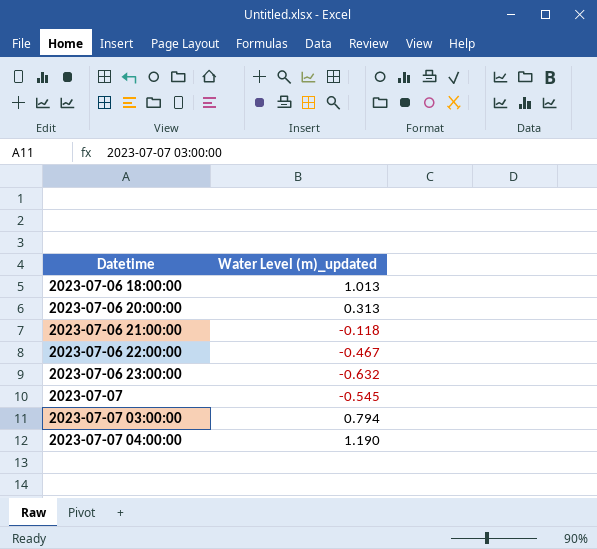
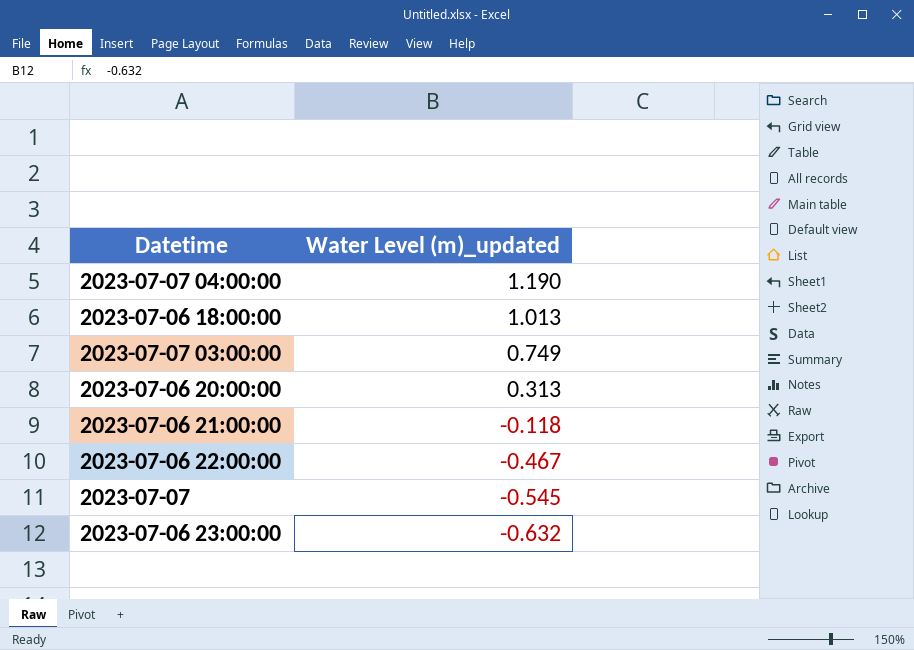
row order: Datetime ascending -> Water Level (m)_updated descending
2023-07-07 03:00:00 | Water Level (m)_updated: 0.794 -> 0.749

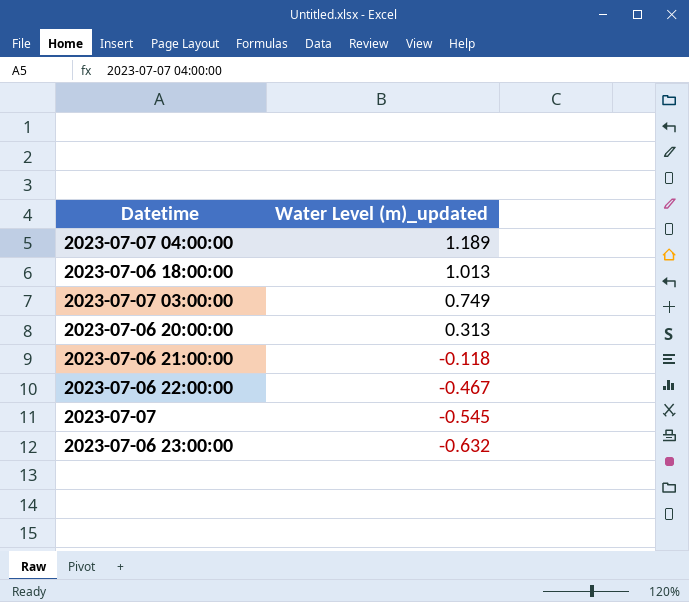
2023-07-07 04:00:00 | Water Level (m)_updated: 1.190 -> 1.189

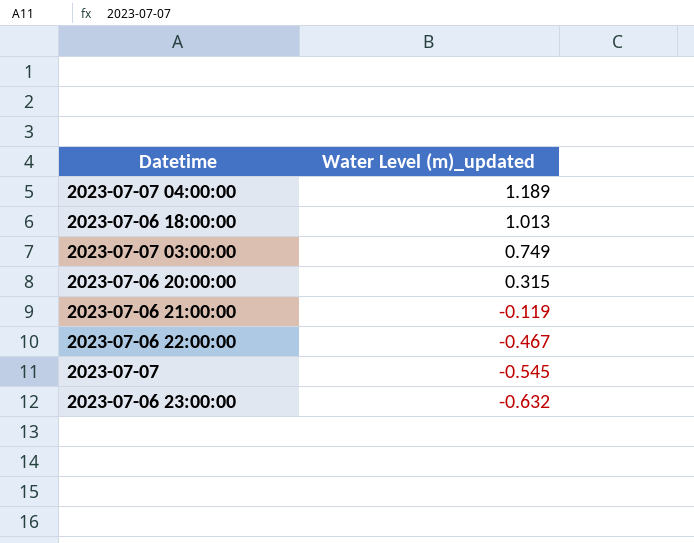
2023-07-06 20:00:00 | Water Level (m)_updated: 0.313 -> 0.315
2023-07-06 21:00:00 | Water Level (m)_updated: -0.118 -> -0.119

